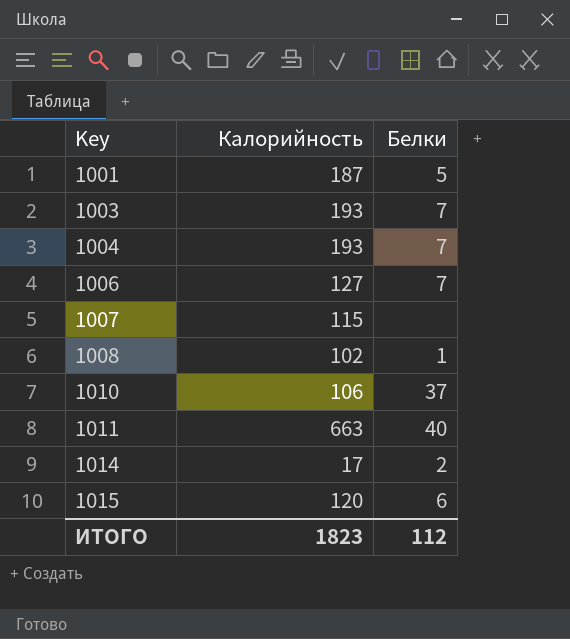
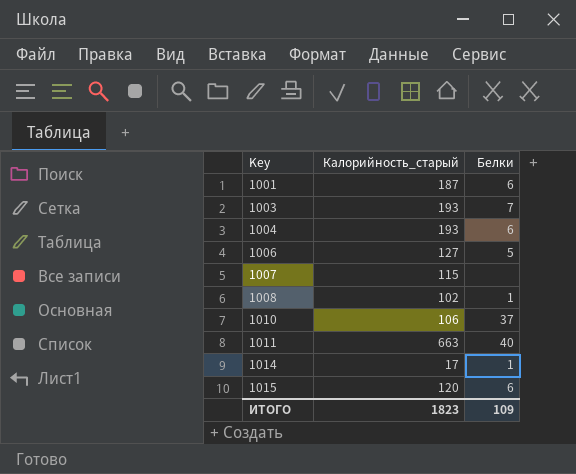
column name: Калорийность -> Калорийность_старый
1001 | Белки: 5 -> 6
1004 | Белки: 7 -> 6
1006 | Белки: 7 -> 5
1014 | Белки: 2 -> 1
ИТОГО | Белки: 112 -> 109

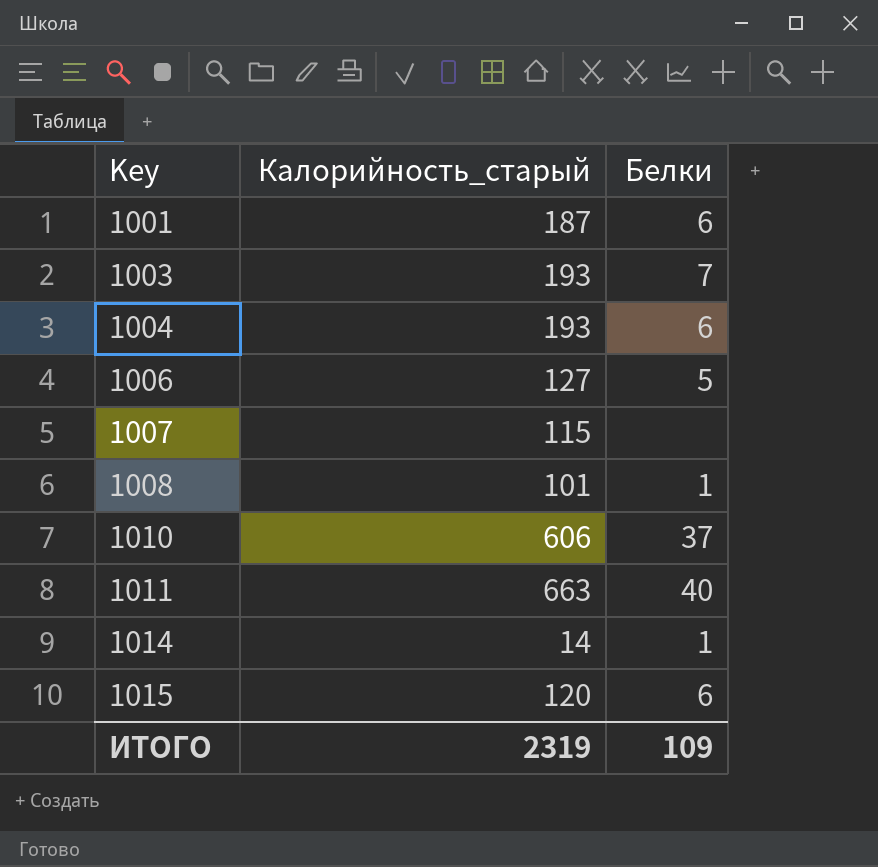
1008 | Калорийность_старый: 102 -> 101
1010 | Калорийность_старый: 106 -> 606
1014 | Калорийность_старый: 17 -> 14
ИТОГО | Калорийность_старый: 1823 -> 2319

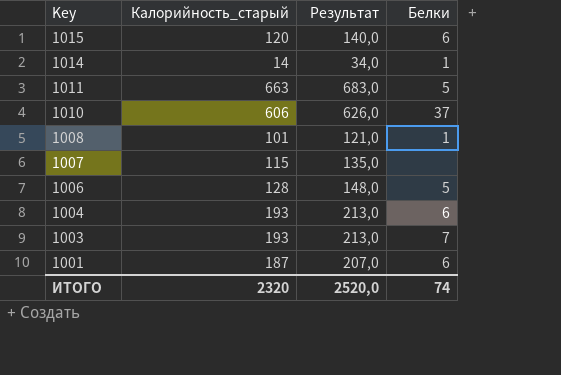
row order: Key ascending -> Key descending
column Результат | formula: none -> [Калорийность_старый] + 20
1011 | Белки: 40 -> 5
1006 | Калорийность_старый: 127 -> 128
ИТОГО | Калорийность_старый: 2319 -> 2320
ИТОГО | Белки: 109 -> 74

